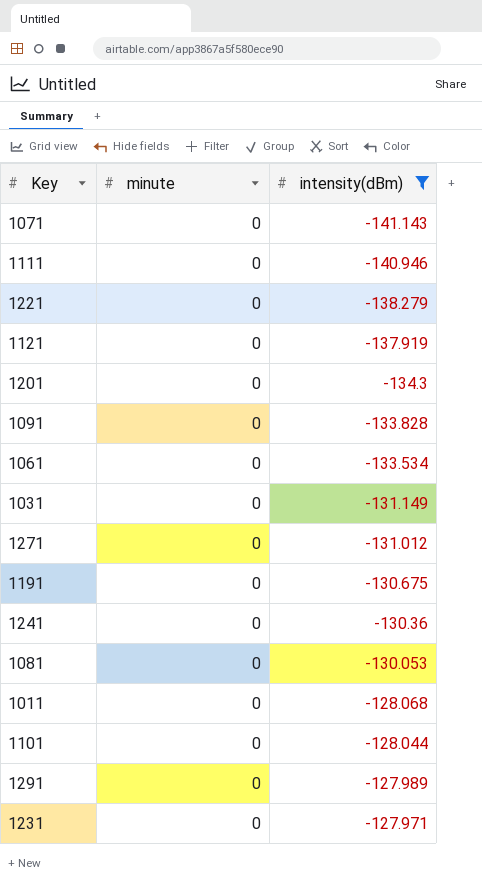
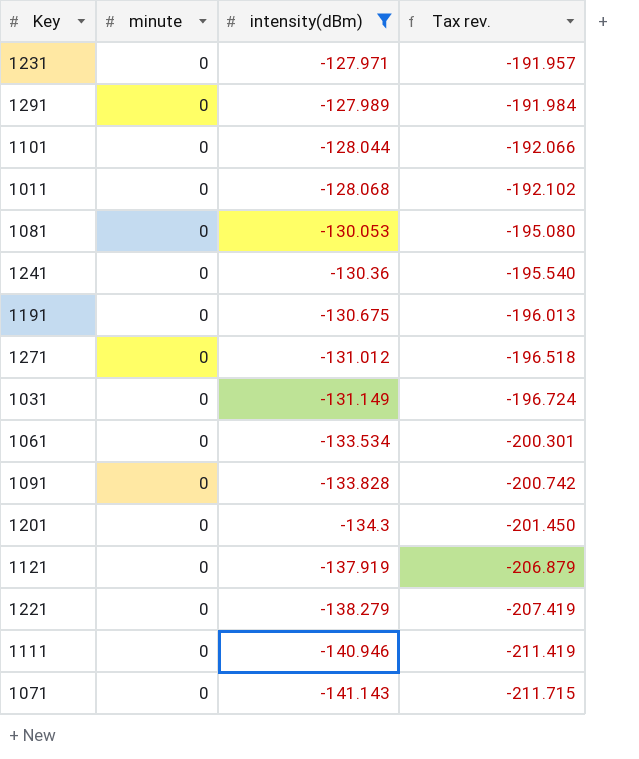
row order: intensity(dBm) ascending -> intensity(dBm) descending
column Tax rev. | formula: none -> [intensity(dBm)] * 1.5

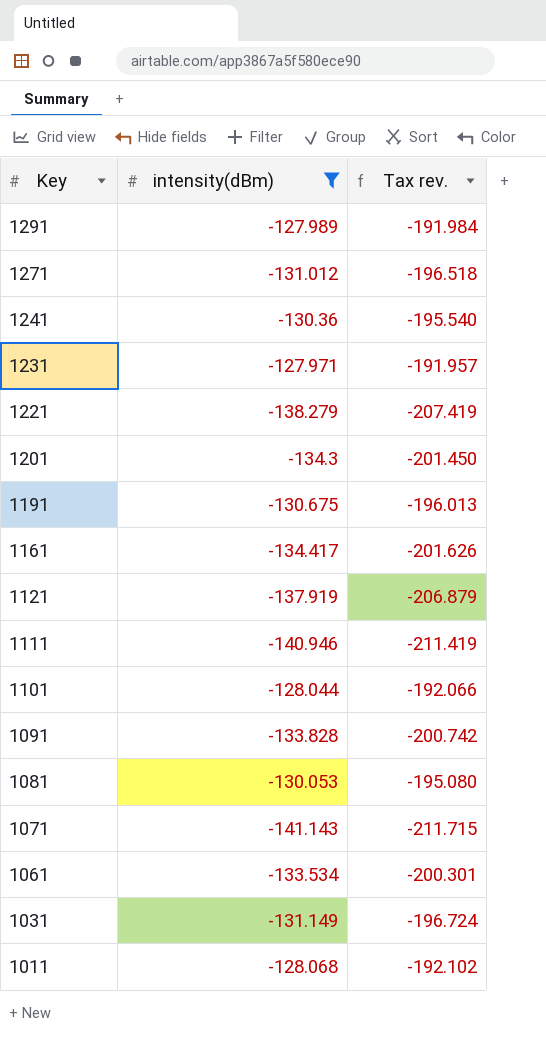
row order: intensity(dBm) descending -> Key descending
column minute | position: 2 -> none
row 1161: none -> -134.417 | -201.626

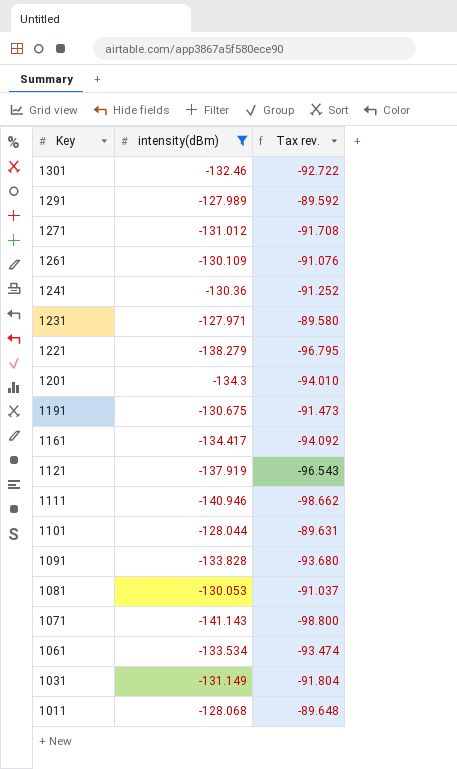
column Tax rev. | formula: [intensity(dBm)] * 1.5 -> [intensity(dBm)] * 0.7
row 1301: none -> -132.46 | -92.722
row 1261: none -> -130.109 | -91.076

